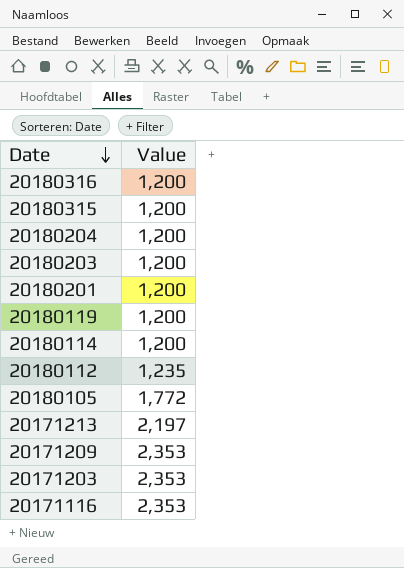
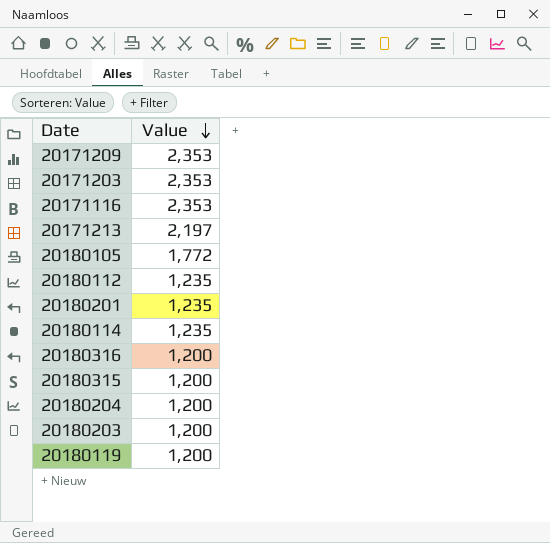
row order: Date descending -> Value descending
20180201 | Value: 1,200 -> 1,235
20180114 | Value: 1,200 -> 1,235

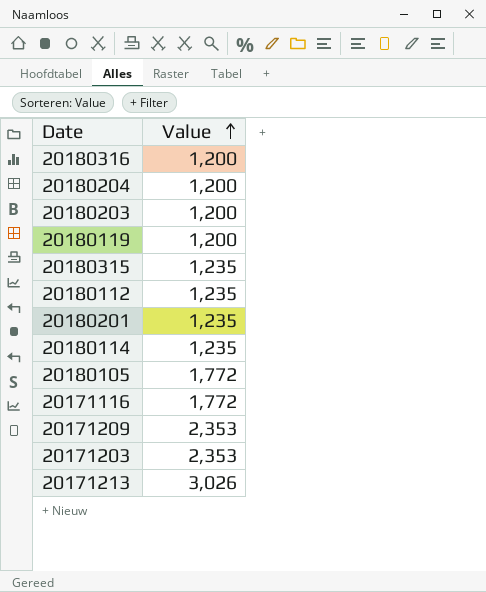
row order: Value descending -> Value ascending
20180315 | Value: 1,200 -> 1,235
20171116 | Value: 2,353 -> 1,772
20171213 | Value: 2,197 -> 3,026

